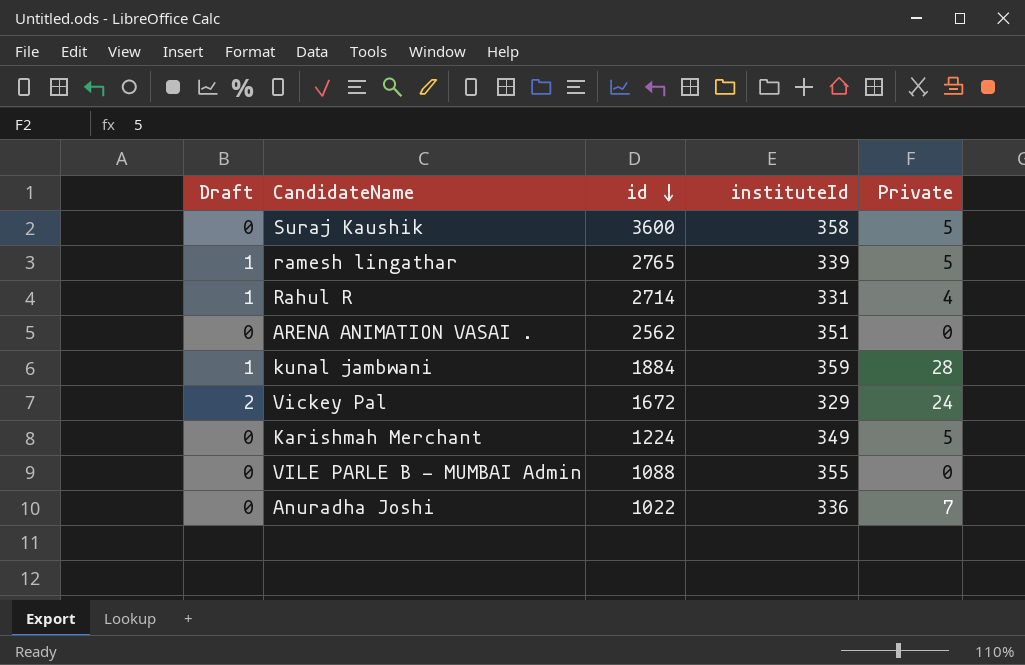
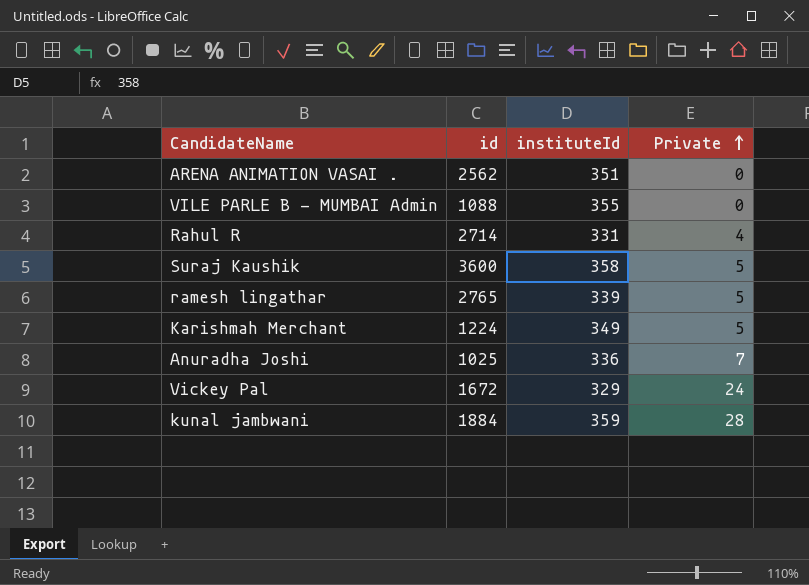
row order: id descending -> Private ascending
column Draft | position: 1 -> none
Anuradha Joshi | id: 1022 -> 1025

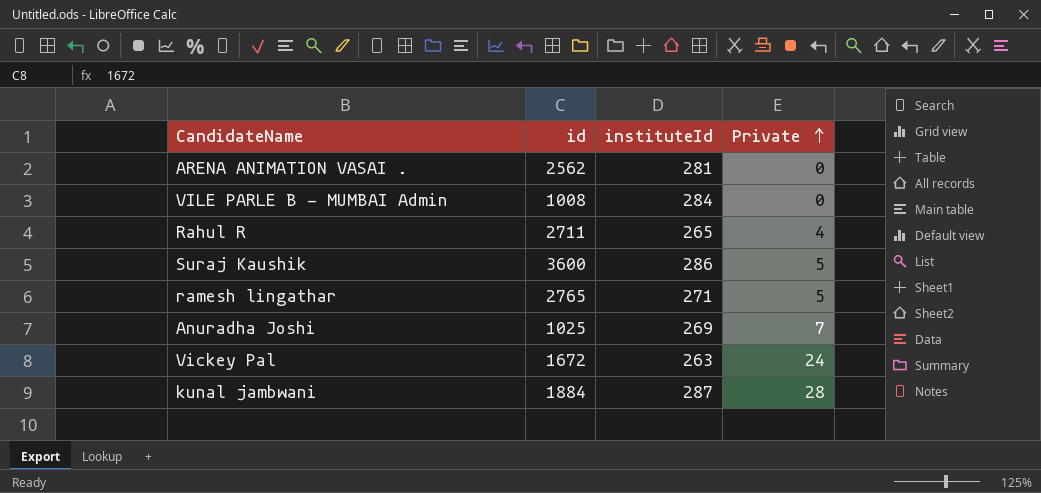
row Karishmah Merchant: 1224 | 349 | 5 -> none
ARENA ANIMATION VASAI . | instituteId: 351 -> 281
VILE PARLE B - MUMBAI Admin | id: 1088 -> 1008
VILE PARLE B - MUMBAI Admin | instituteId: 355 -> 284
Rahul R | id: 2714 -> 2711
Rahul R | instituteId: 331 -> 265
Suraj Kaushik | instituteId: 358 -> 286
ramesh lingathar | instituteId: 339 -> 271
Anuradha Joshi | instituteId: 336 -> 269
Vickey Pal | instituteId: 329 -> 263
kunal jambwani | instituteId: 359 -> 287

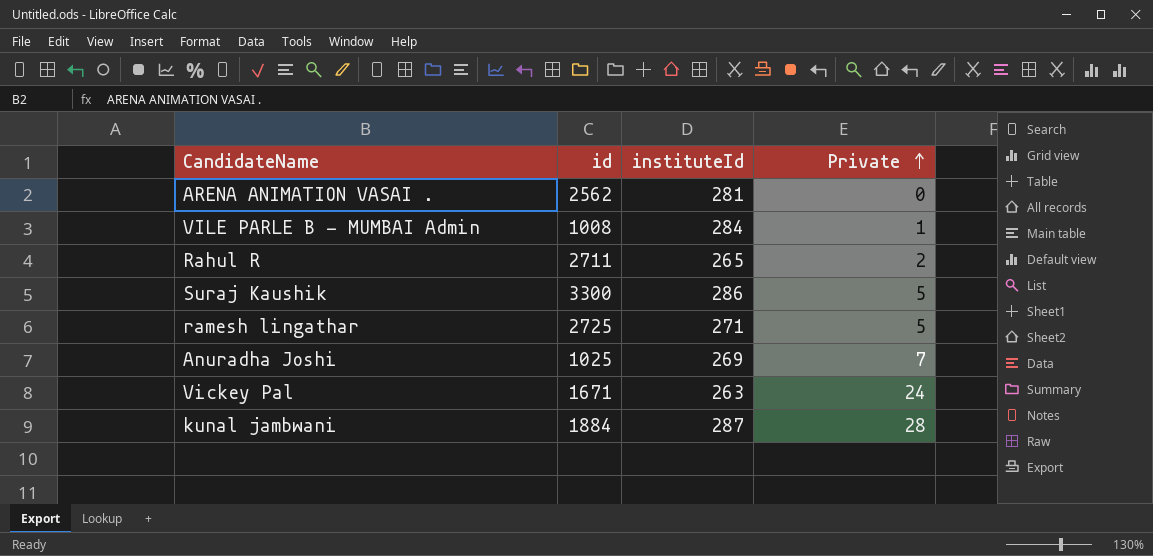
VILE PARLE B - MUMBAI Admin | Private: 0 -> 1
Rahul R | Private: 4 -> 2
Suraj Kaushik | id: 3600 -> 3300
ramesh lingathar | id: 2765 -> 2725
Vickey Pal | id: 1672 -> 1671

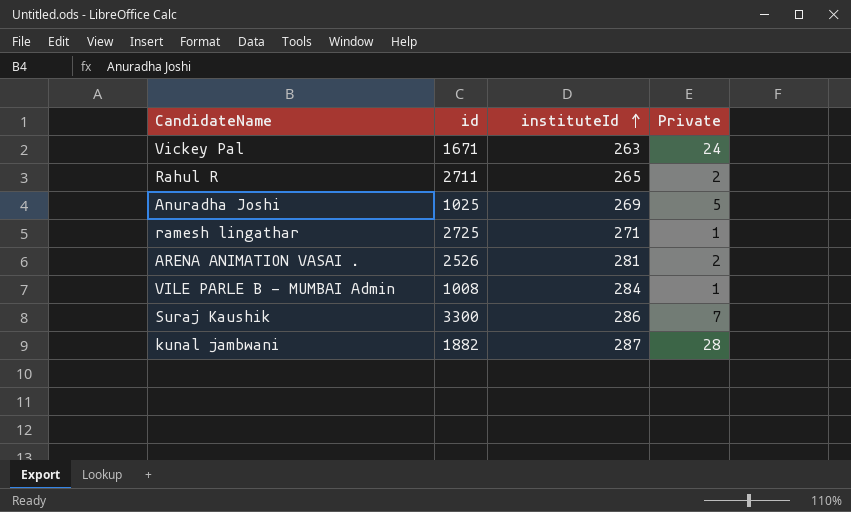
row order: Private ascending -> instituteId ascending
Anuradha Joshi | Private: 7 -> 5
ramesh lingathar | Private: 5 -> 1
ARENA ANIMATION VASAI . | id: 2562 -> 2526
ARENA ANIMATION VASAI . | Private: 0 -> 2
Suraj Kaushik | Private: 5 -> 7
kunal jambwani | id: 1884 -> 1882

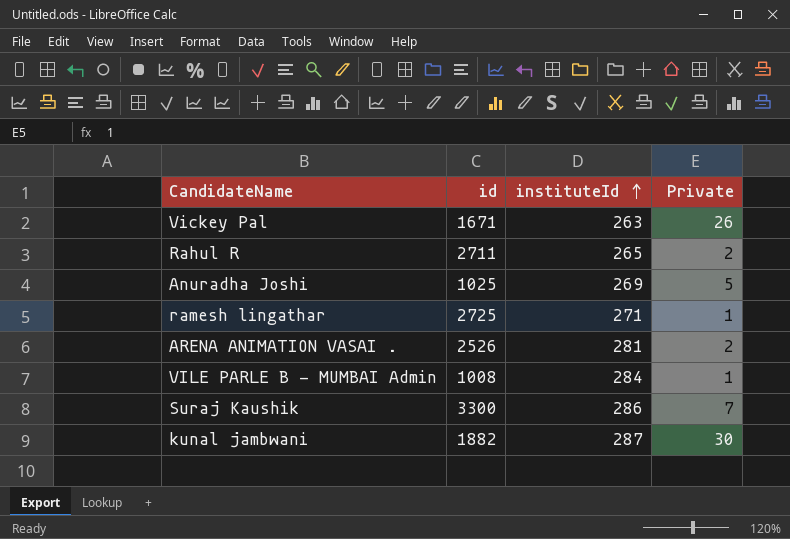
Vickey Pal | Private: 24 -> 26
kunal jambwani | Private: 28 -> 30

